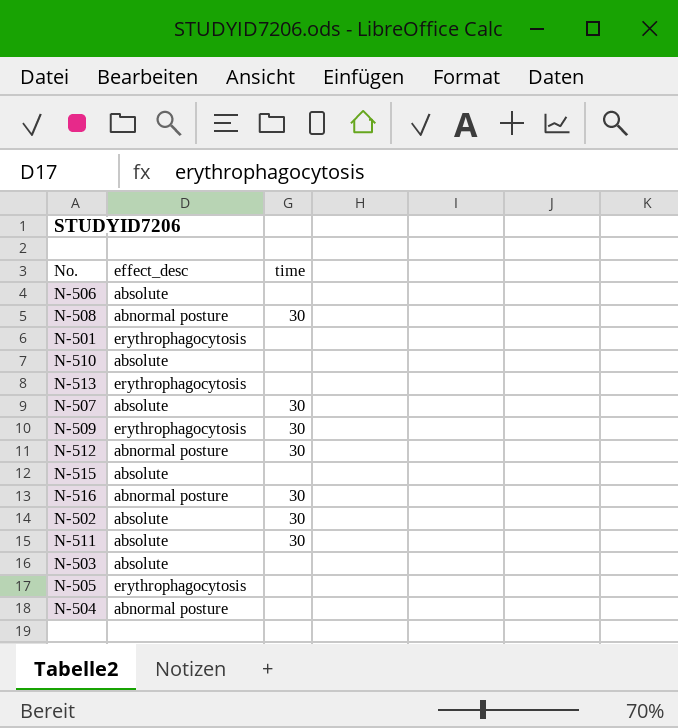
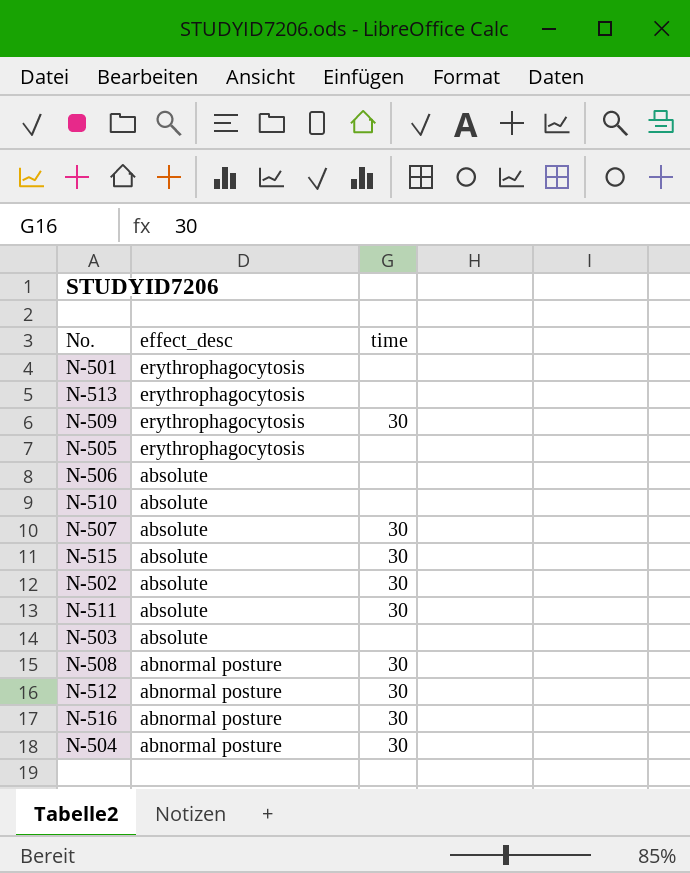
row order: none -> effect_desc descending
N-515 | time: none -> 30
N-504 | time: none -> 30

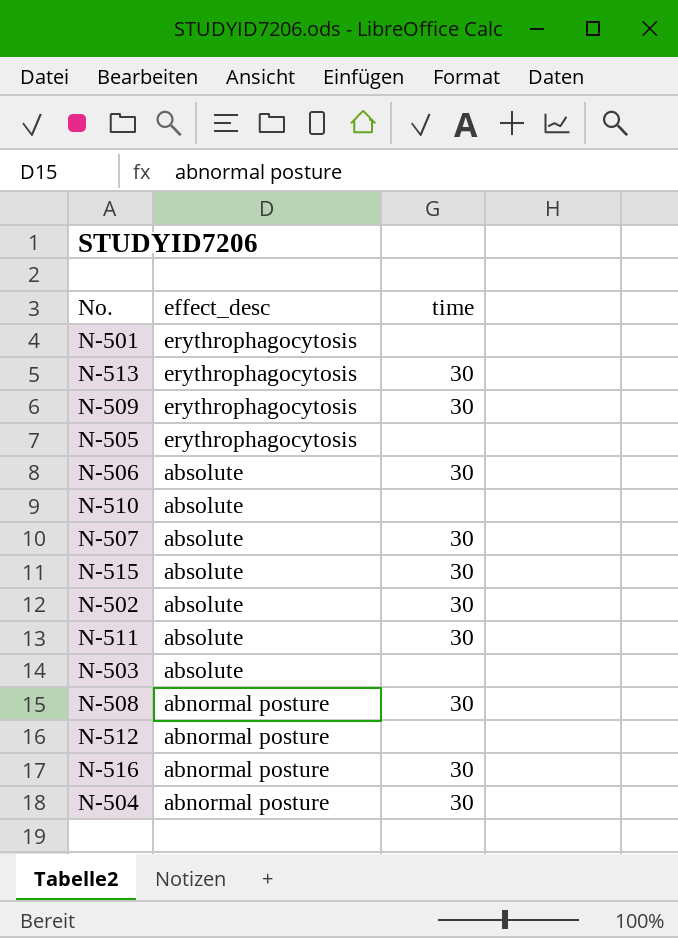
N-513 | time: none -> 30
N-506 | time: none -> 30
N-512 | time: 30 -> none

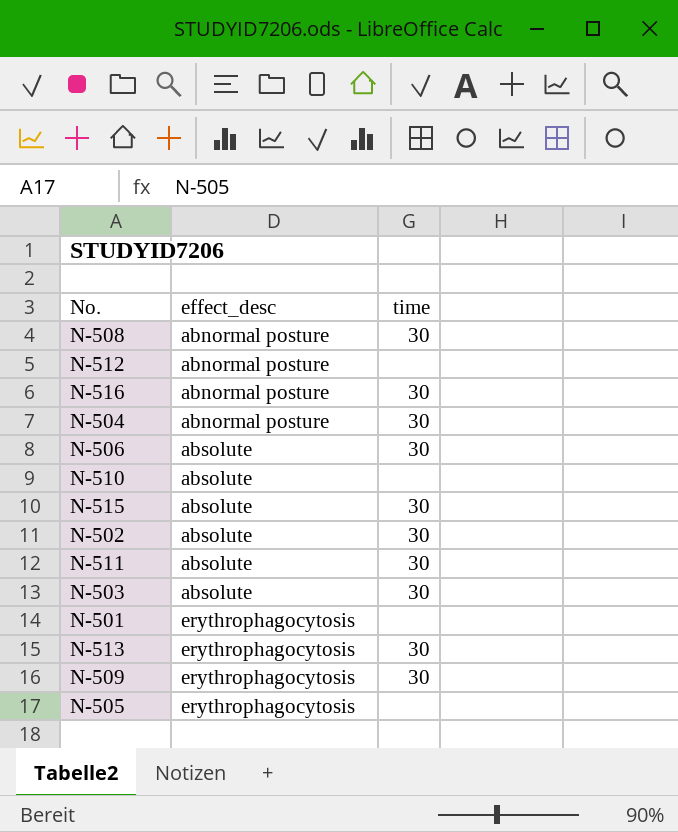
row order: effect_desc descending -> effect_desc ascending
row N-507: absolute | 30 -> none
N-503 | time: none -> 30

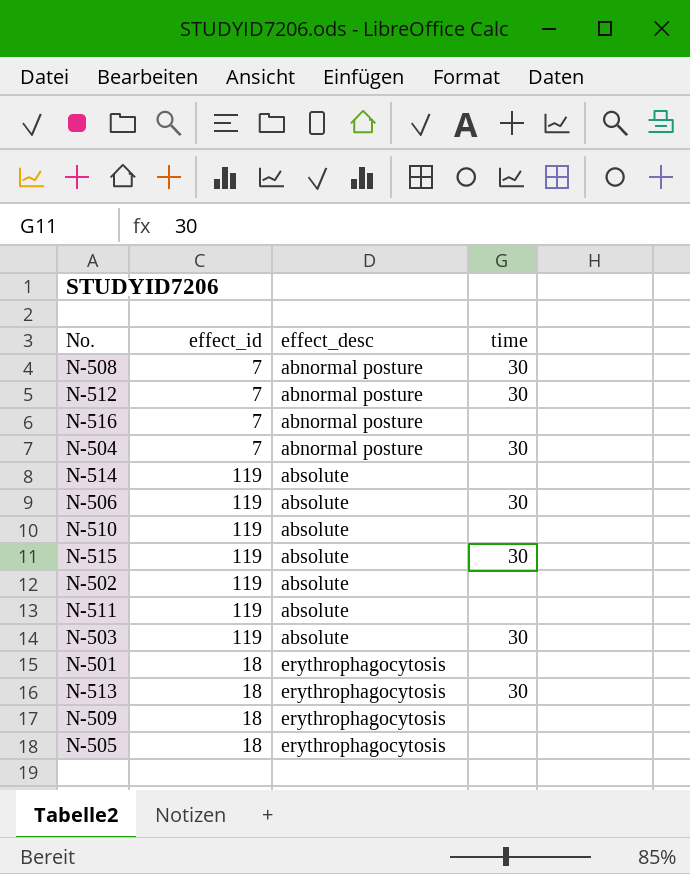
column effect_id | position: none -> 2
N-512 | time: none -> 30
N-516 | time: 30 -> none
row N-514: none -> 119 | absolute | none
N-502 | time: 30 -> none
N-511 | time: 30 -> none
N-509 | time: 30 -> none

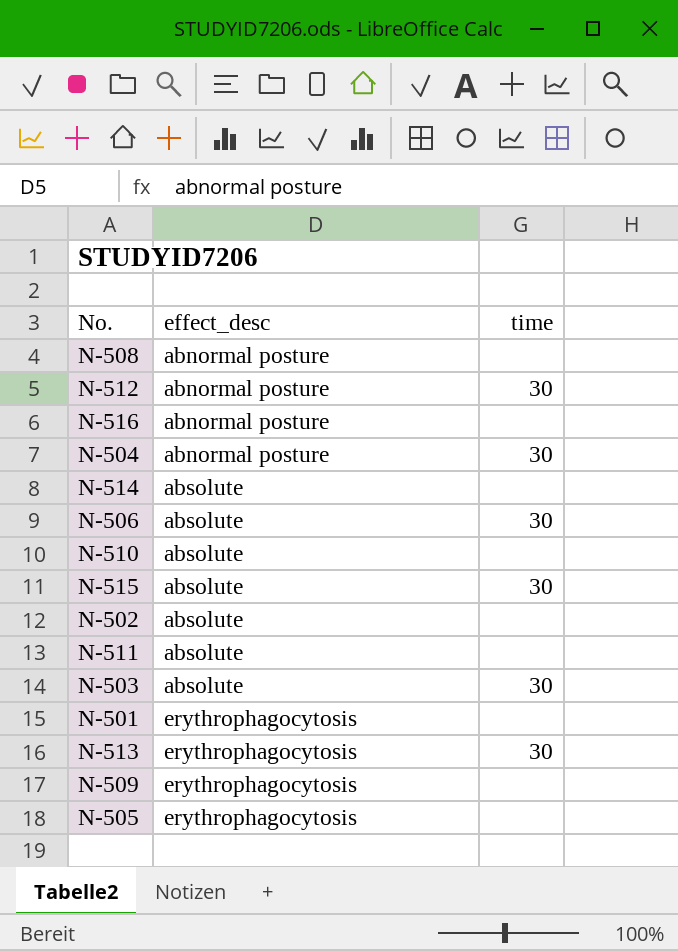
column effect_id | position: 2 -> none
N-508 | time: 30 -> none

